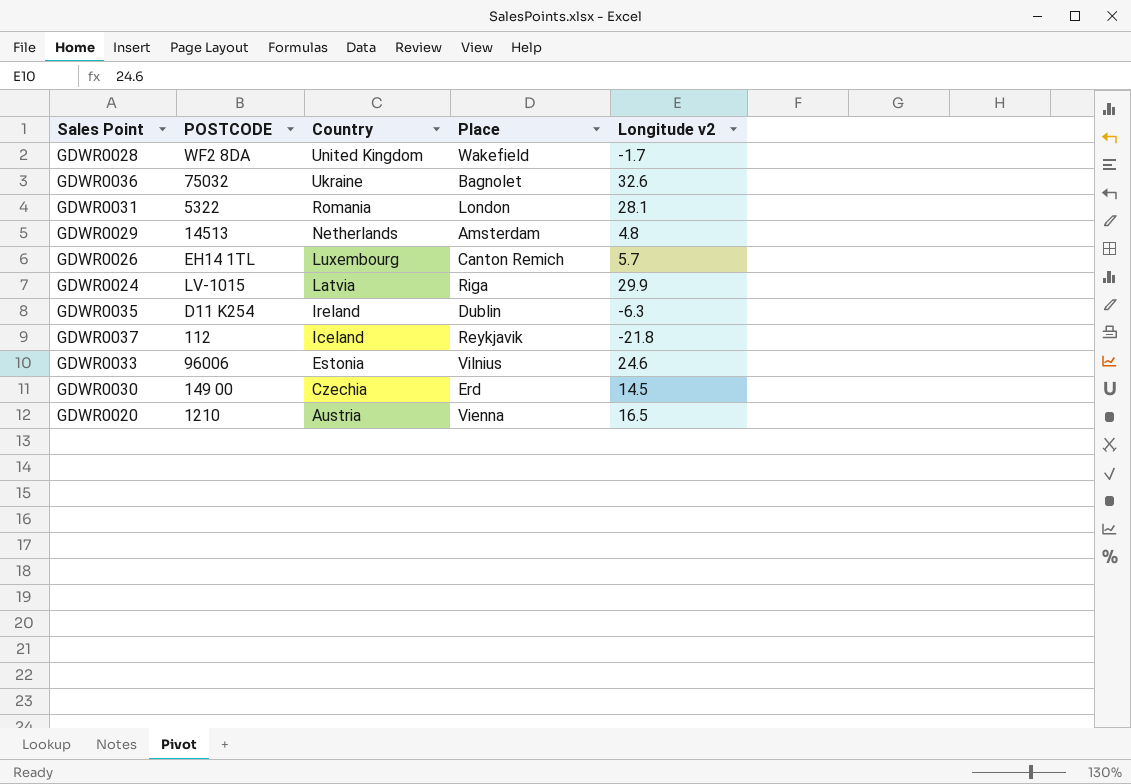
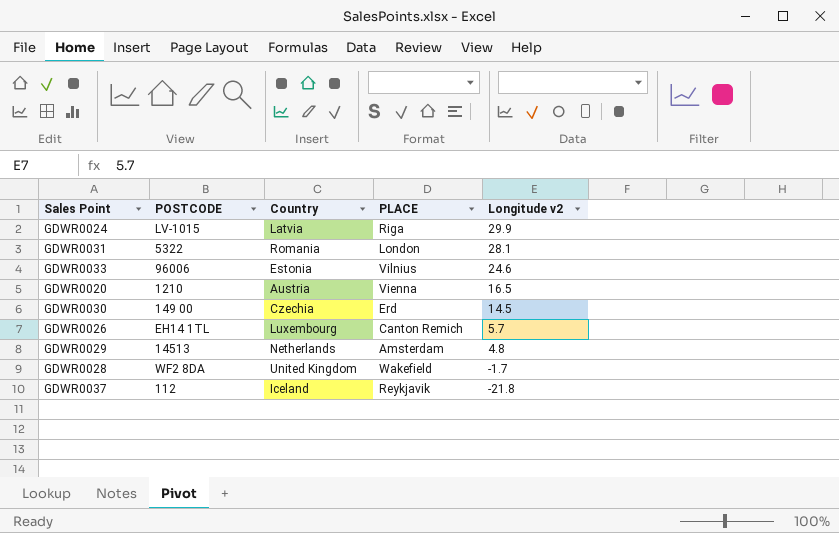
row order: Country descending -> Longitude v2 descending
column name: Place -> PLACE
row GDWR0036: 75032 | Ukraine | Bagnolet | 32.6 -> none
row GDWR0035: D11 K254 | Ireland | Dublin | -6.3 -> none

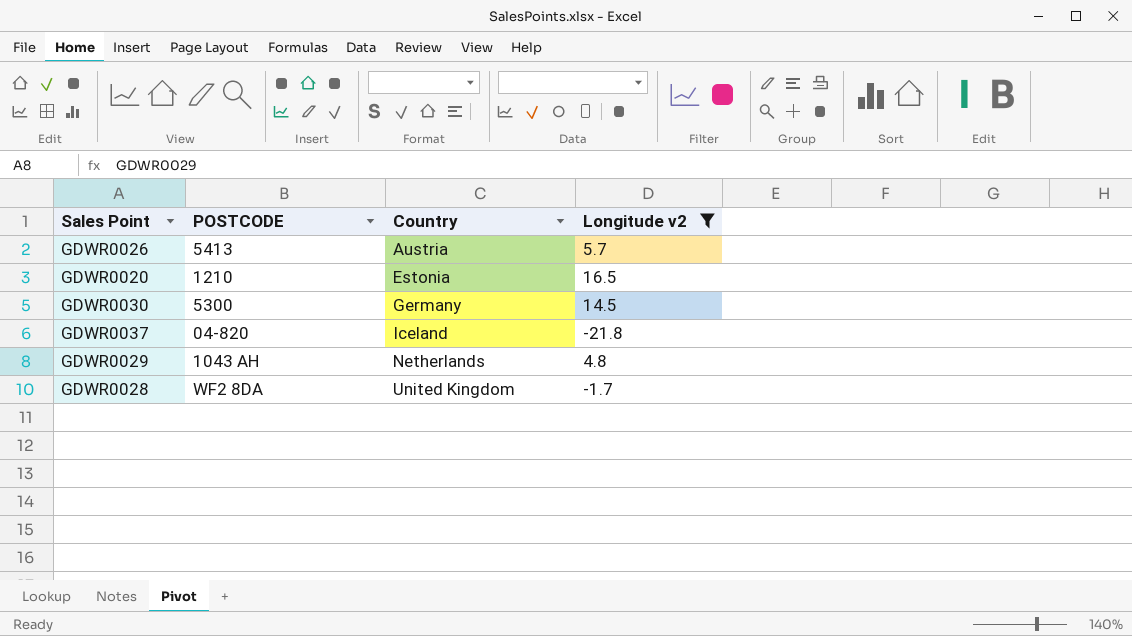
filter: none -> Longitude v2 <= 16.5
row order: Longitude v2 descending -> Country ascending
column PLACE | position: 4 -> none
GDWR0026 | POSTCODE: EH14 1TL -> 5413
GDWR0026 | Country: Luxembourg -> Austria
GDWR0020 | Country: Austria -> Estonia
GDWR0030 | POSTCODE: 149 00 -> 5300
GDWR0030 | Country: Czechia -> Germany
GDWR0037 | POSTCODE: 112 -> 04-820
GDWR0029 | POSTCODE: 14513 -> 1043 AH

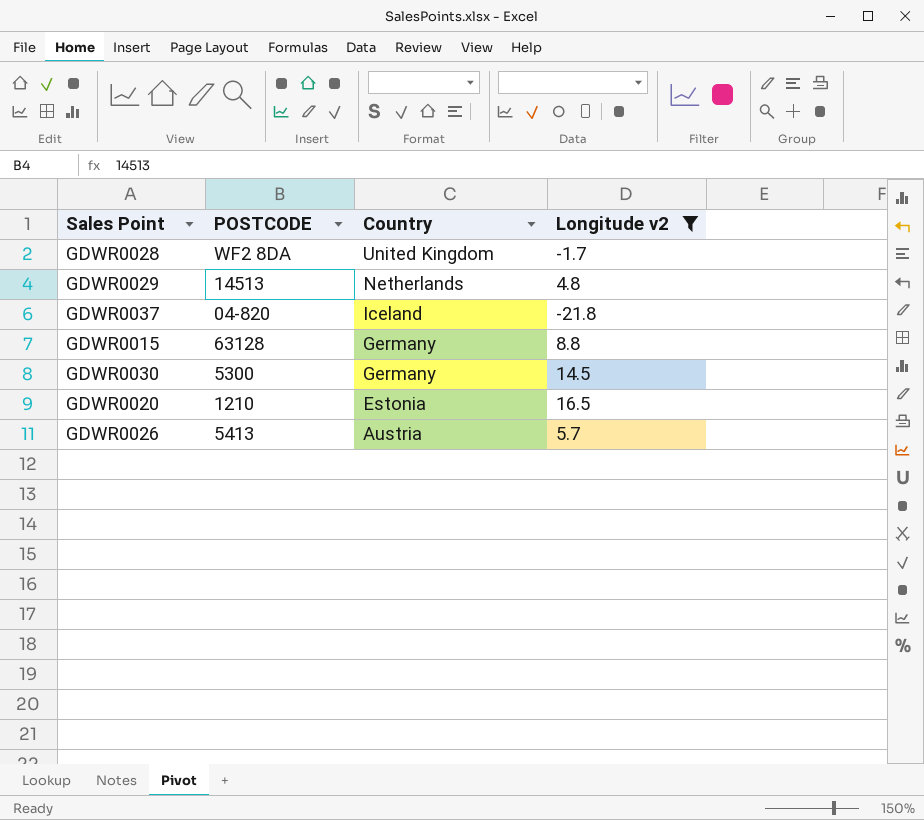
row order: Country ascending -> Country descending
GDWR0029 | POSTCODE: 1043 AH -> 14513
row GDWR0015: none -> 63128 | Germany | 8.8

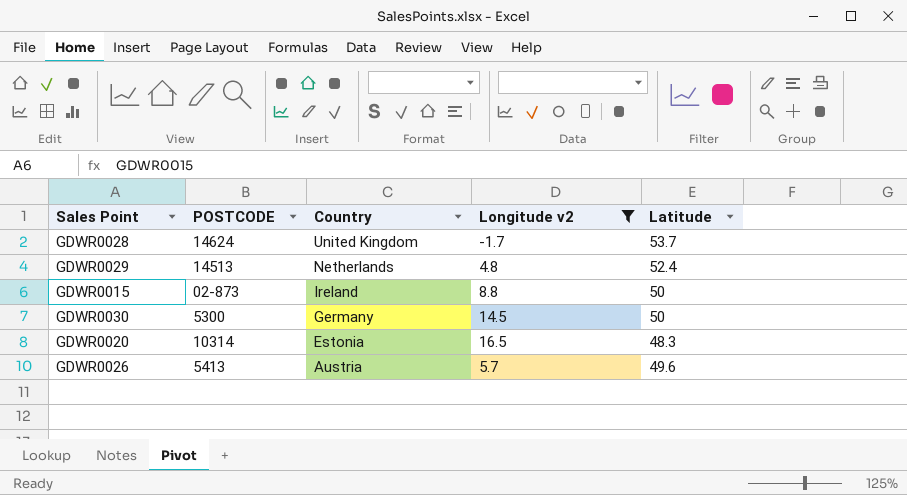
column Latitude | position: none -> 5
row GDWR0037: 04-820 | Iceland | -21.8 -> none
GDWR0028 | POSTCODE: WF2 8DA -> 14624
GDWR0015 | POSTCODE: 63128 -> 02-873
GDWR0015 | Country: Germany -> Ireland
GDWR0020 | POSTCODE: 1210 -> 10314

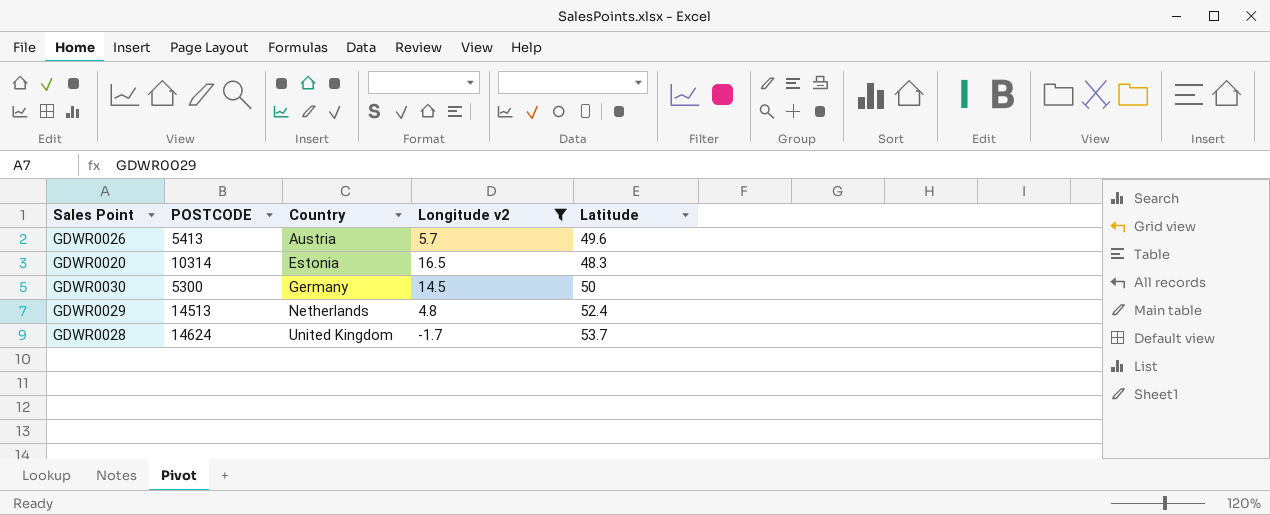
row order: Country descending -> Country ascending
row GDWR0015: 02-873 | Ireland | 8.8 | 50 -> none

